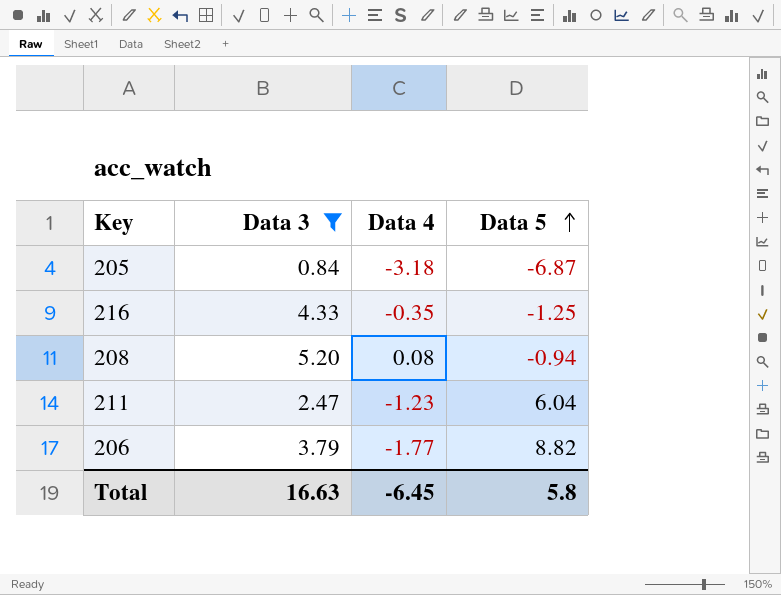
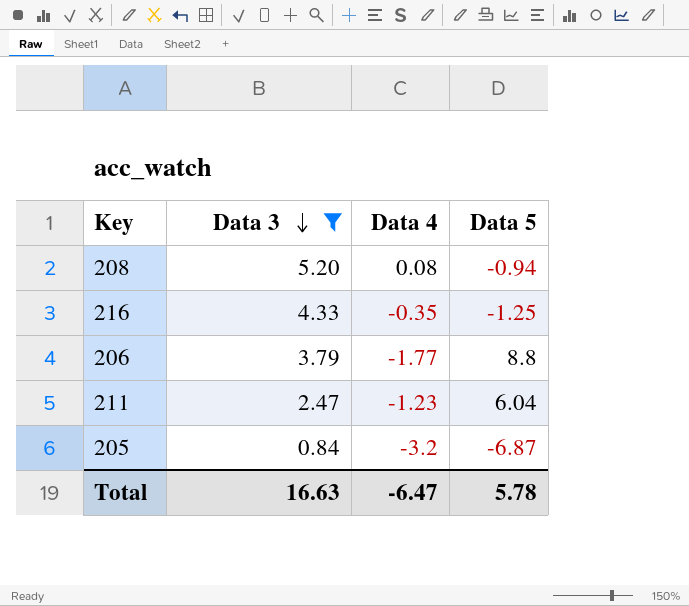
row order: Data 5 ascending -> Data 3 descending
206 | Data 5: 8.82 -> 8.8
205 | Data 4: -3.18 -> -3.2
Total | Data 4: -6.45 -> -6.47
Total | Data 5: 5.8 -> 5.78

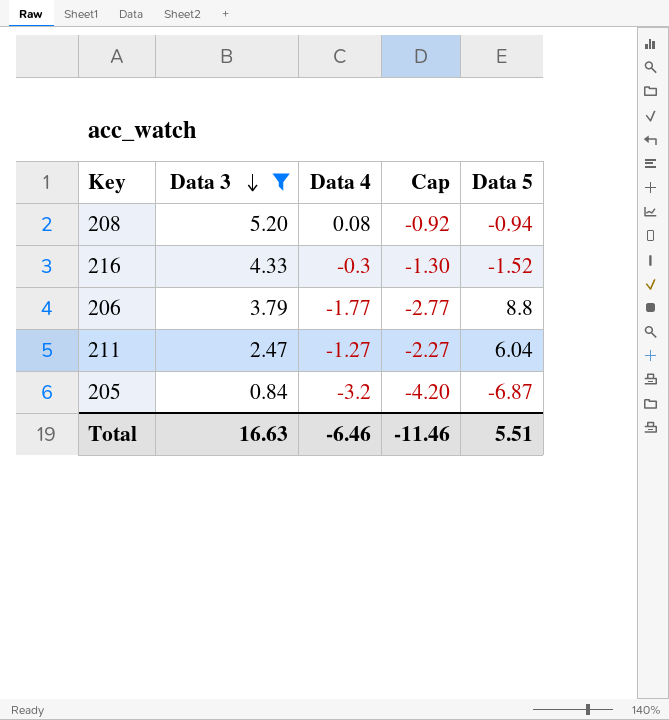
column Cap | formula: none -> [Data 4] - 1
216 | Data 4: -0.35 -> -0.3
216 | Data 5: -1.25 -> -1.52
211 | Data 4: -1.23 -> -1.27
Total | Data 4: -6.47 -> -6.46
Total | Data 5: 5.78 -> 5.51

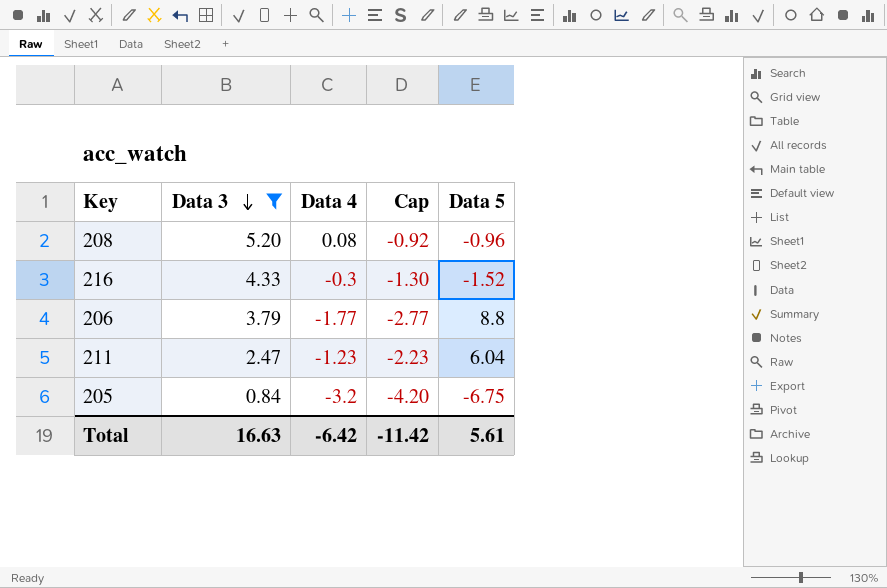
208 | Data 5: -0.94 -> -0.96
211 | Data 4: -1.27 -> -1.23
211 | Cap: -2.27 -> -2.23
205 | Data 5: -6.87 -> -6.75
Total | Data 4: -6.46 -> -6.42
Total | Cap: -11.46 -> -11.42
Total | Data 5: 5.51 -> 5.61

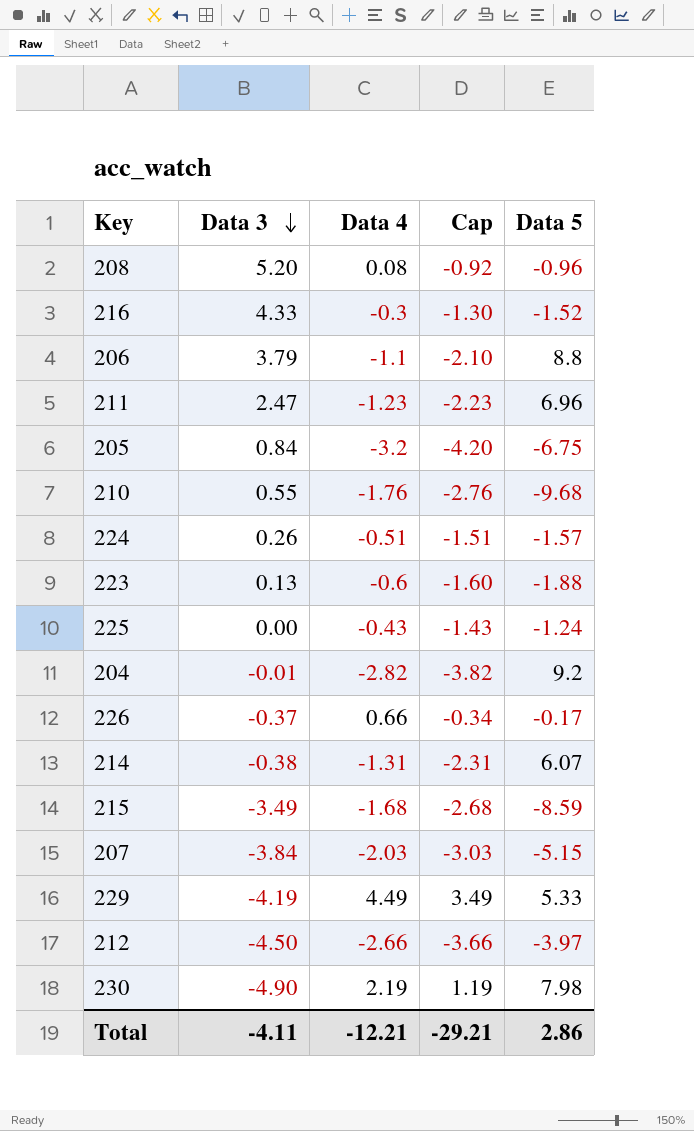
filter: Data 3 >= 0.84 -> none
206 | Data 4: -1.77 -> -1.1
206 | Cap: -2.77 -> -2.10
211 | Data 5: 6.04 -> 6.96
Total | Data 3: 16.63 -> -4.11
Total | Data 4: -6.42 -> -12.21
Total | Cap: -11.42 -> -29.21
Total | Data 5: 5.61 -> 2.86

